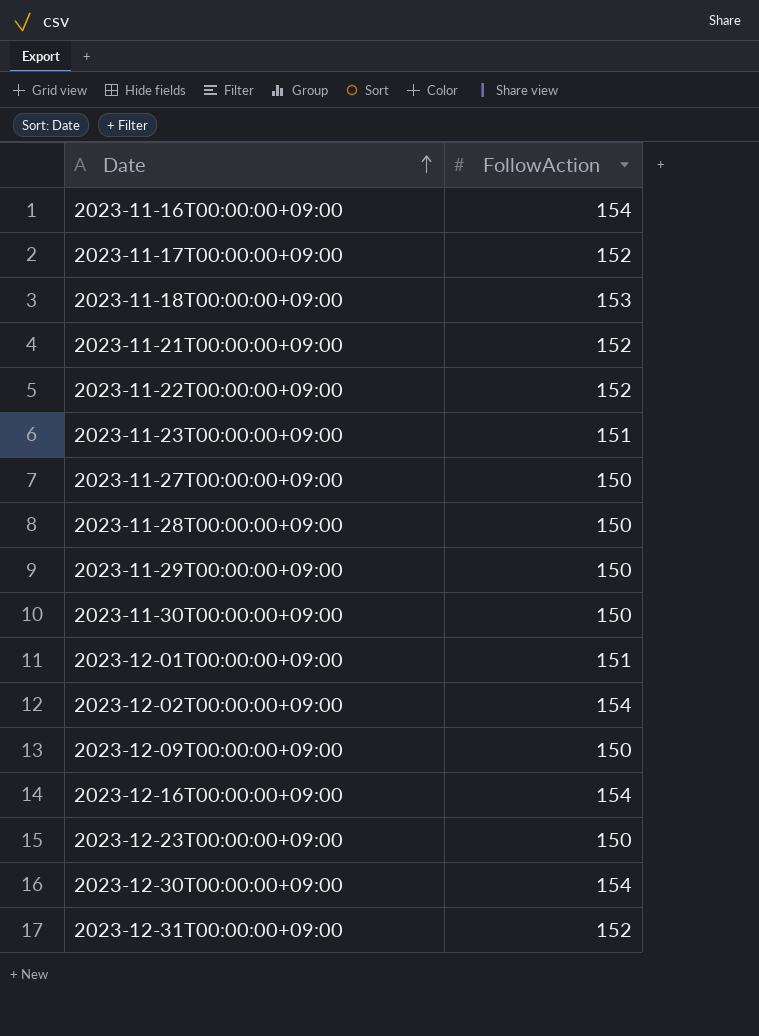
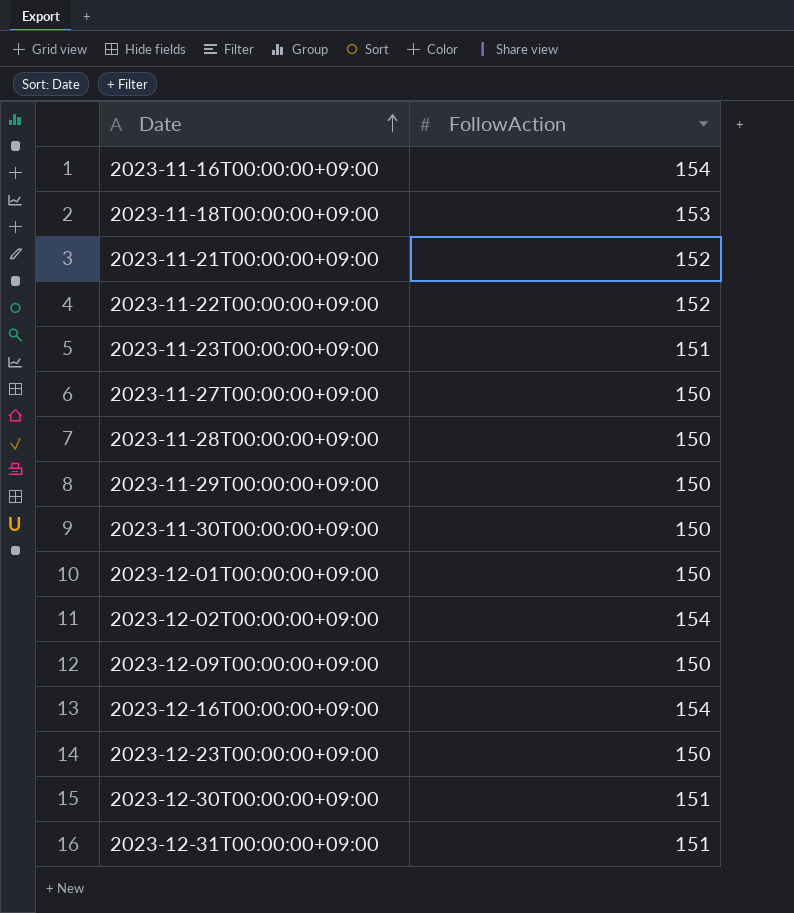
row 2023-11-17T00:00:00+09:00: 152 -> none
2023-12-01T00:00:00+09:00 | FollowAction: 151 -> 150
2023-12-30T00:00:00+09:00 | FollowAction: 154 -> 151
2023-12-31T00:00:00+09:00 | FollowAction: 152 -> 151

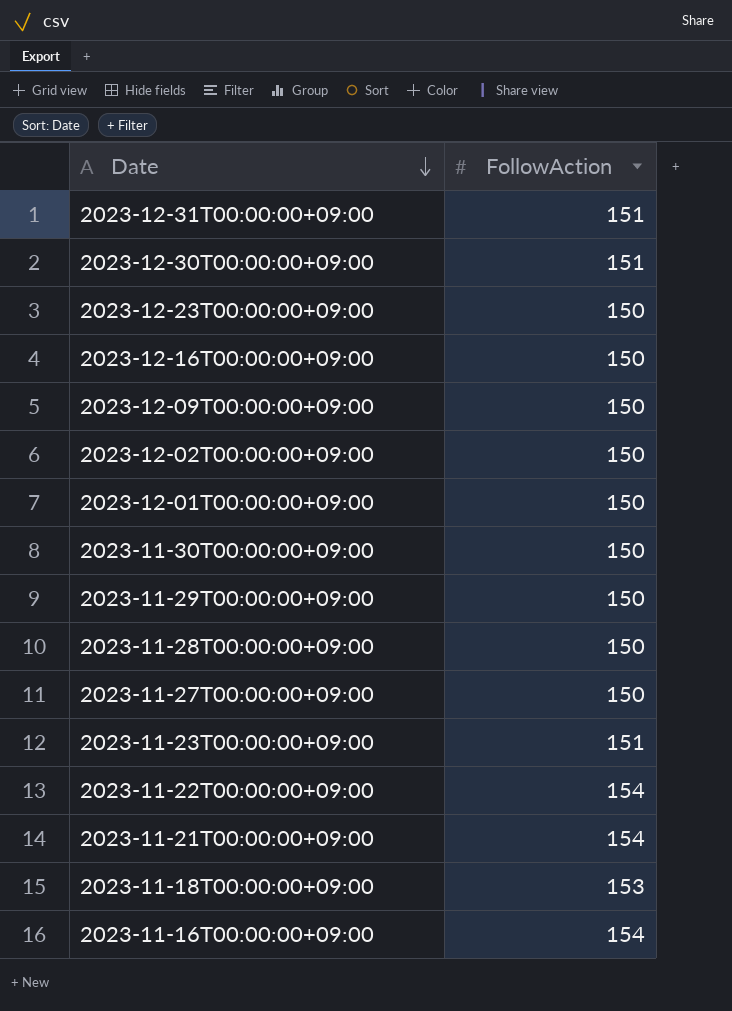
row order: Date ascending -> Date descending
2023-12-16T00:00:00+09:00 | FollowAction: 154 -> 150
2023-12-02T00:00:00+09:00 | FollowAction: 154 -> 150
2023-11-22T00:00:00+09:00 | FollowAction: 152 -> 154
2023-11-21T00:00:00+09:00 | FollowAction: 152 -> 154

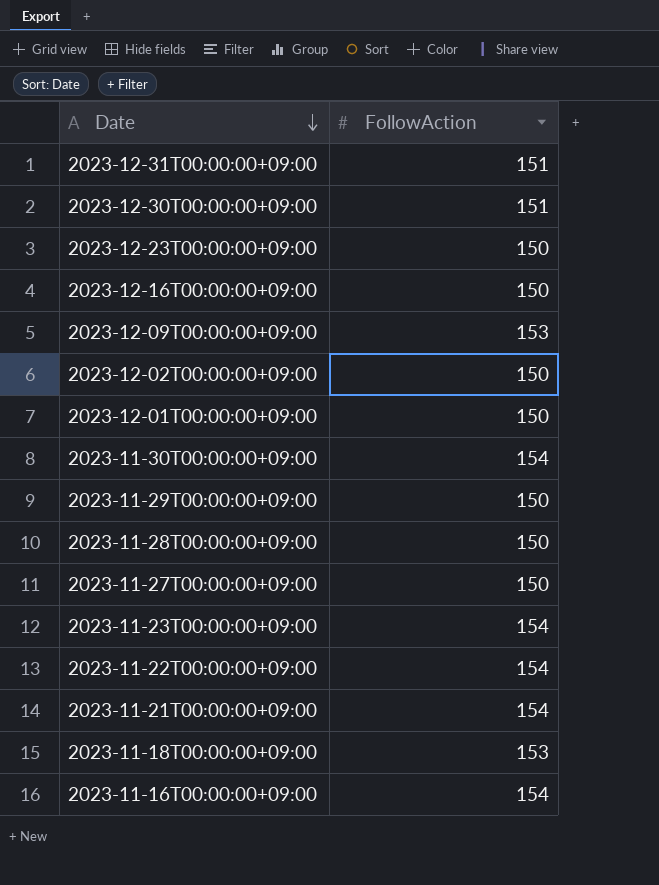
2023-12-09T00:00:00+09:00 | FollowAction: 150 -> 153
2023-11-30T00:00:00+09:00 | FollowAction: 150 -> 154
2023-11-23T00:00:00+09:00 | FollowAction: 151 -> 154

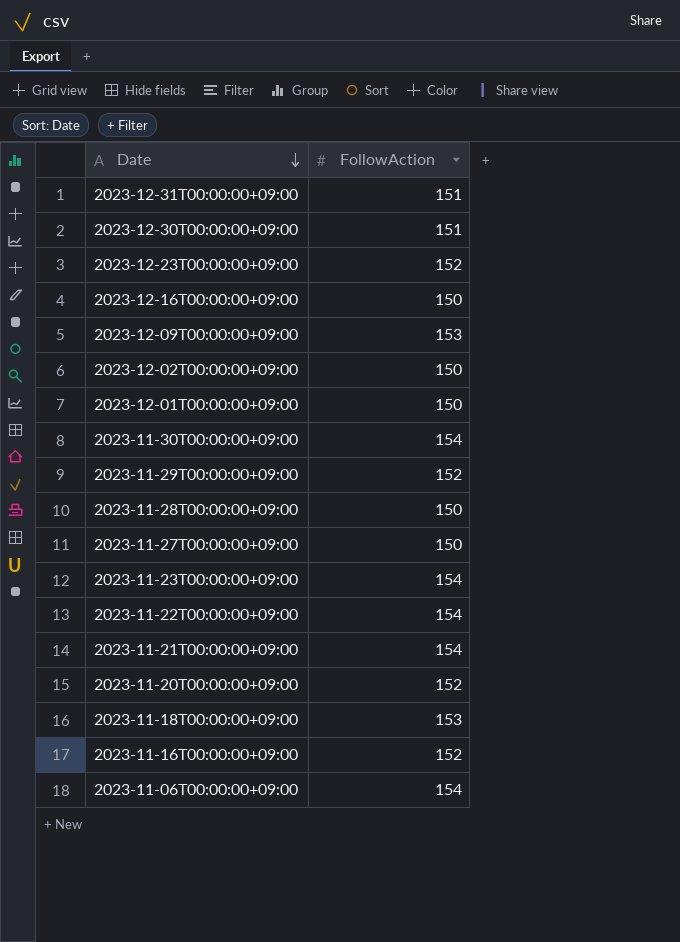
2023-12-23T00:00:00+09:00 | FollowAction: 150 -> 152
2023-11-29T00:00:00+09:00 | FollowAction: 150 -> 152
row 2023-11-20T00:00:00+09:00: none -> 152
2023-11-16T00:00:00+09:00 | FollowAction: 154 -> 152
row 2023-11-06T00:00:00+09:00: none -> 154

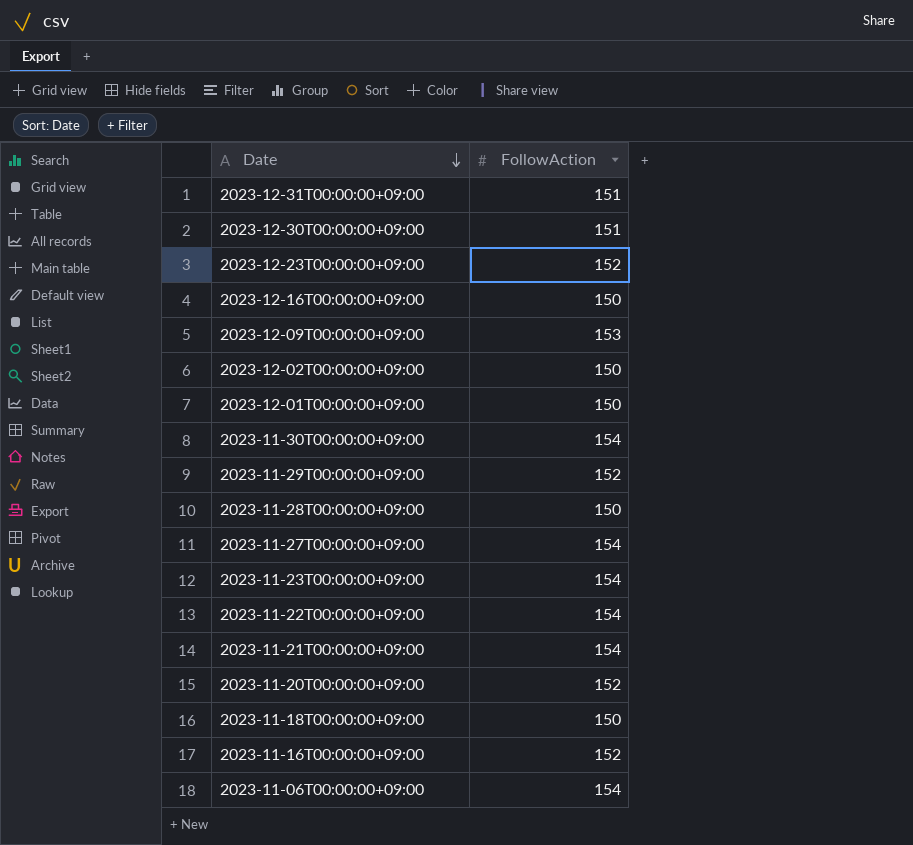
2023-11-27T00:00:00+09:00 | FollowAction: 150 -> 154
2023-11-18T00:00:00+09:00 | FollowAction: 153 -> 150

